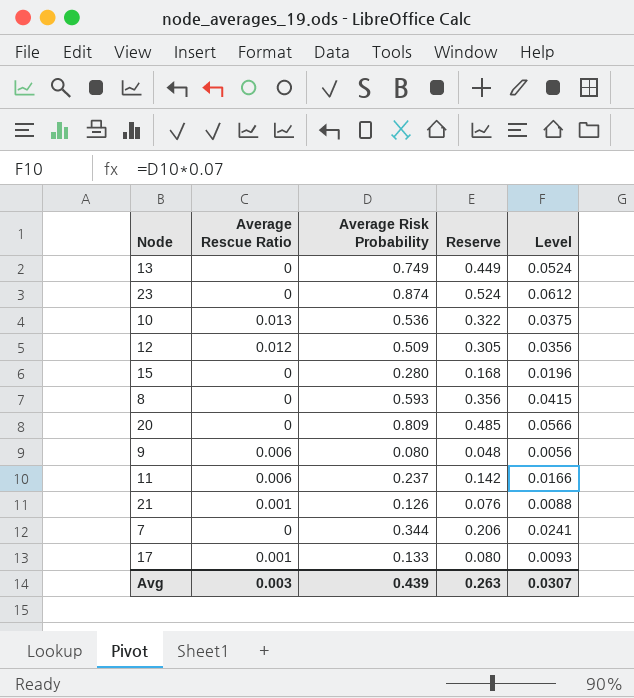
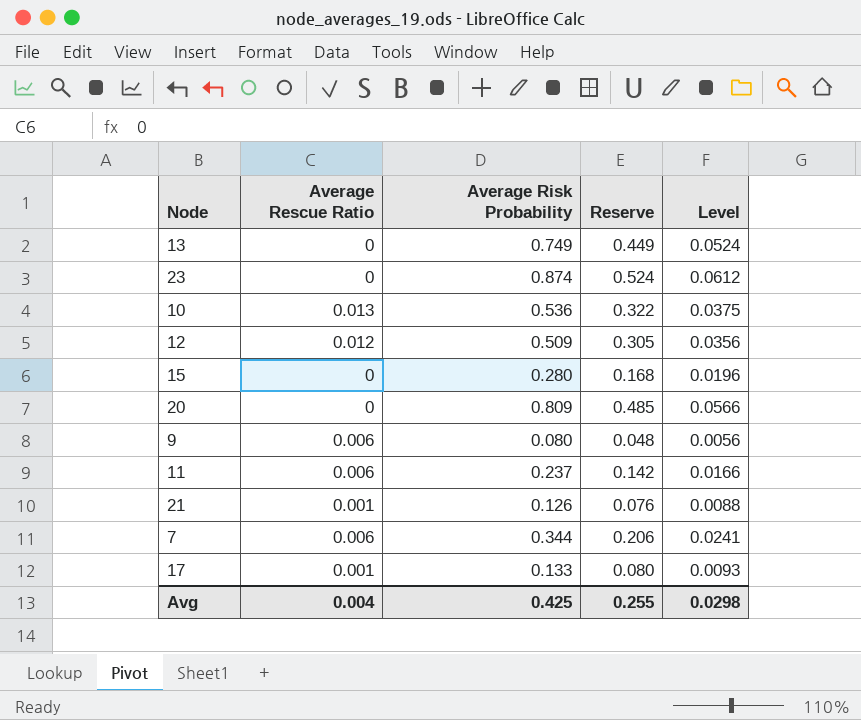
row 8: 0 | 0.593 | 0.356 | 0.0415 -> none
7 | Average Rescue Ratio: 0 -> 0.006
Avg | Average Rescue Ratio: 0.003 -> 0.004
Avg | Average Risk Probability: 0.439 -> 0.425
Avg | Reserve: 0.263 -> 0.255
Avg | Level: 0.0307 -> 0.0298

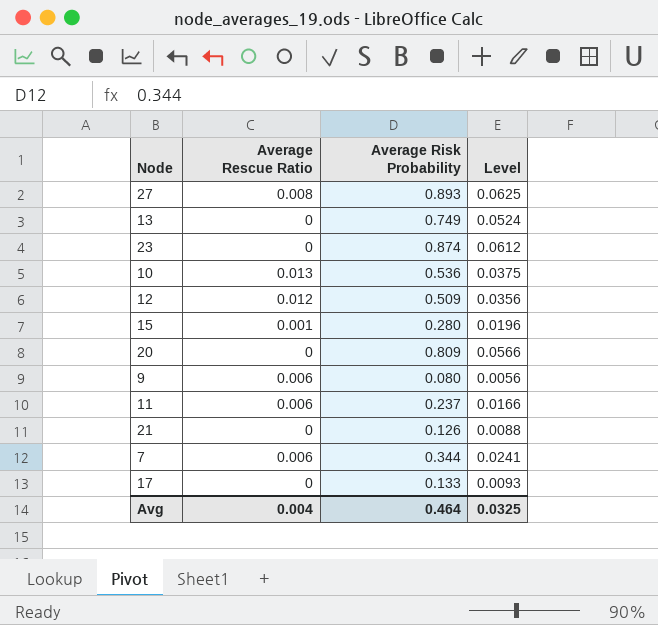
column Reserve | formula: [Average Risk Probability] * 0.6 -> none
row 27: none -> 0.008 | 0.893 | 0.0625
15 | Average Rescue Ratio: 0 -> 0.001
21 | Average Rescue Ratio: 0.001 -> 0
17 | Average Rescue Ratio: 0.001 -> 0
Avg | Average Risk Probability: 0.425 -> 0.464
Avg | Level: 0.0298 -> 0.0325

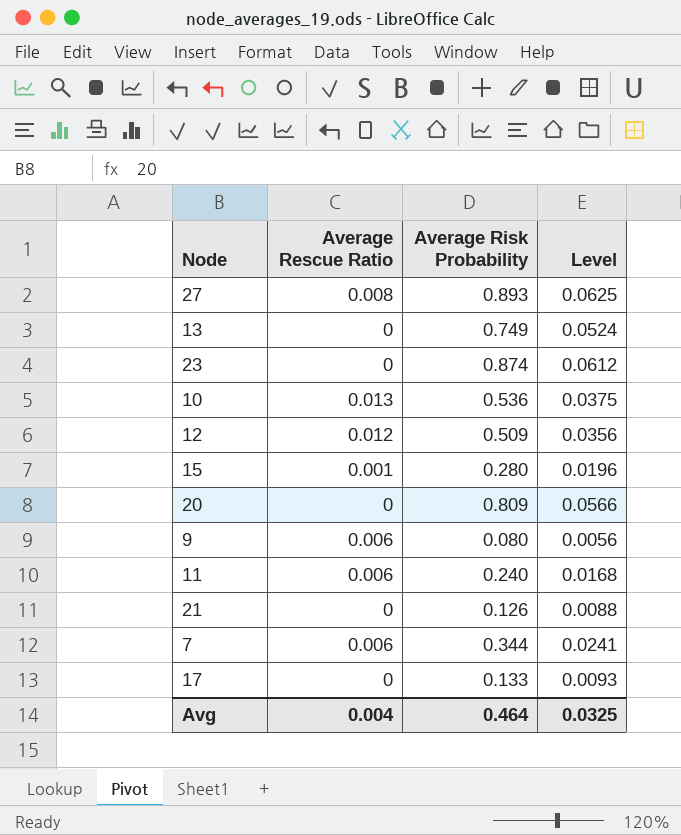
11 | Average Risk Probability: 0.237 -> 0.240
11 | Level: 0.0166 -> 0.0168

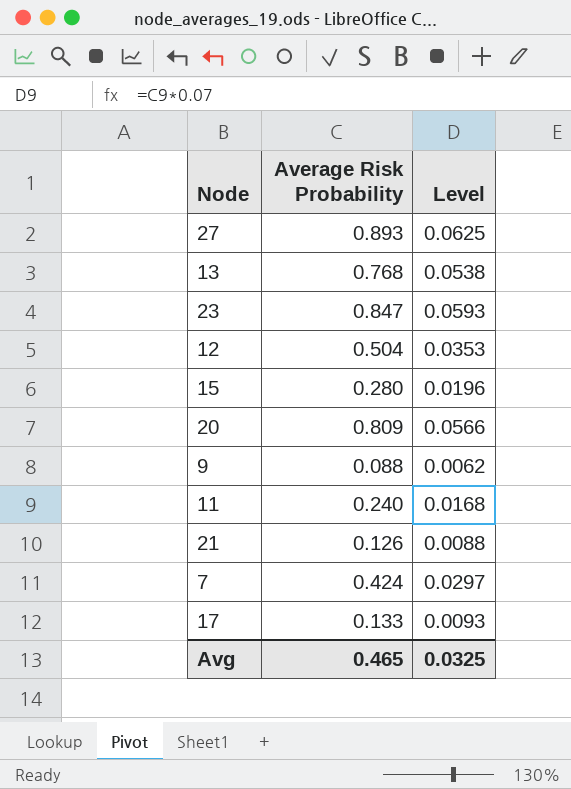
column Average Rescue Ratio | position: 2 -> none
row 10: 0.013 | 0.536 | 0.0375 -> none
13 | Average Risk Probability: 0.749 -> 0.768
13 | Level: 0.0524 -> 0.0538
23 | Average Risk Probability: 0.874 -> 0.847
23 | Level: 0.0612 -> 0.0593
12 | Average Risk Probability: 0.509 -> 0.504
12 | Level: 0.0356 -> 0.0353
9 | Average Risk Probability: 0.080 -> 0.088
9 | Level: 0.0056 -> 0.0062
7 | Average Risk Probability: 0.344 -> 0.424
7 | Level: 0.0241 -> 0.0297
Avg | Average Risk Probability: 0.464 -> 0.465

